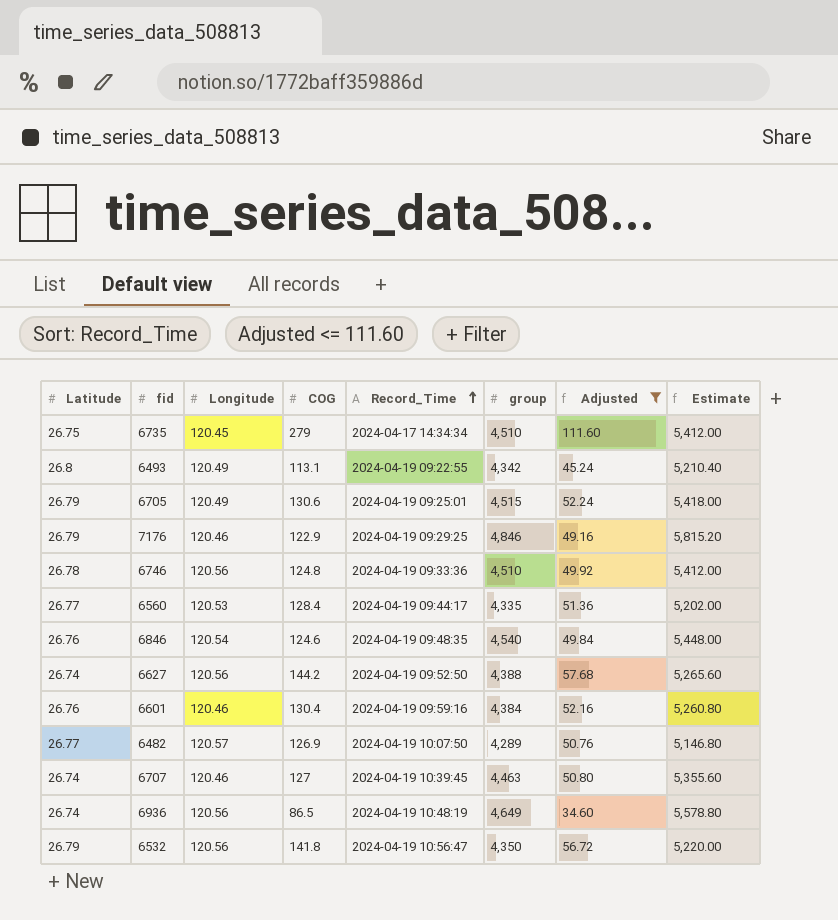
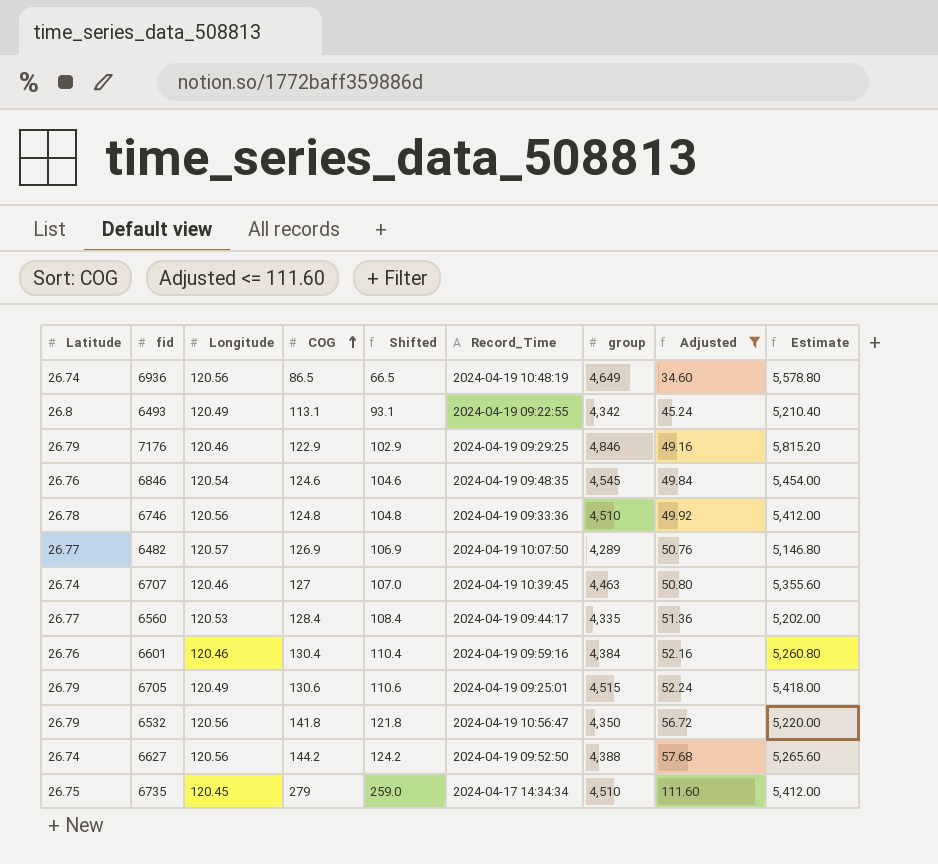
row order: Record_Time ascending -> COG ascending
column Shifted | formula: none -> [COG] - 20
6846 | group: 4,540 -> 4,545
6846 | Estimate: 5,448.00 -> 5,454.00

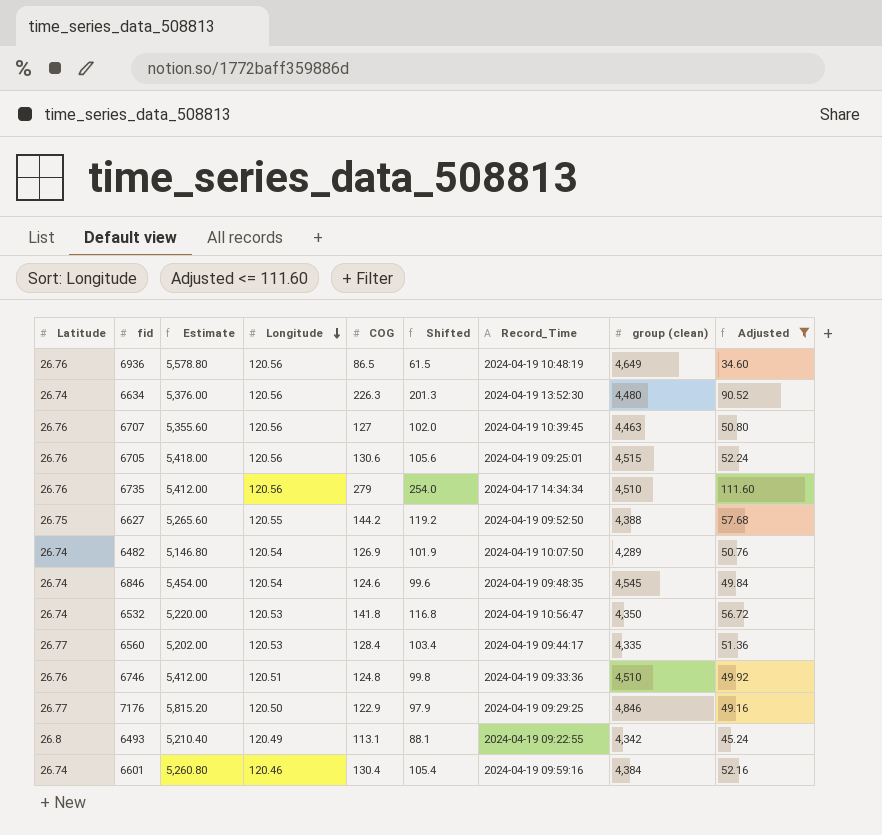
row order: COG ascending -> Longitude descending
column Estimate | position: 9 -> 3
column Shifted | formula: [COG] - 20 -> [COG] - 25
column name: group -> group (clean)
6936 | Latitude: 26.74 -> 26.76
row 6634: none -> 26.74 | 5,376.00 | 120.56 | 226.3 | 201.3 | 2024-04-19 13:52:30 | 4,480 | 90.52
6707 | Latitude: 26.74 -> 26.76
6707 | Longitude: 120.46 -> 120.56
6705 | Latitude: 26.79 -> 26.76
6705 | Longitude: 120.49 -> 120.56
6735 | Latitude: 26.75 -> 26.76
6735 | Longitude: 120.45 -> 120.56
6627 | Latitude: 26.74 -> 26.75
6627 | Longitude: 120.56 -> 120.55
6482 | Latitude: 26.77 -> 26.74
6482 | Longitude: 120.57 -> 120.54
6846 | Latitude: 26.76 -> 26.74
6532 | Latitude: 26.79 -> 26.74
6532 | Longitude: 120.56 -> 120.53
6746 | Latitude: 26.78 -> 26.76
6746 | Longitude: 120.56 -> 120.51
7176 | Latitude: 26.79 -> 26.77
7176 | Longitude: 120.46 -> 120.50
6601 | Latitude: 26.76 -> 26.74

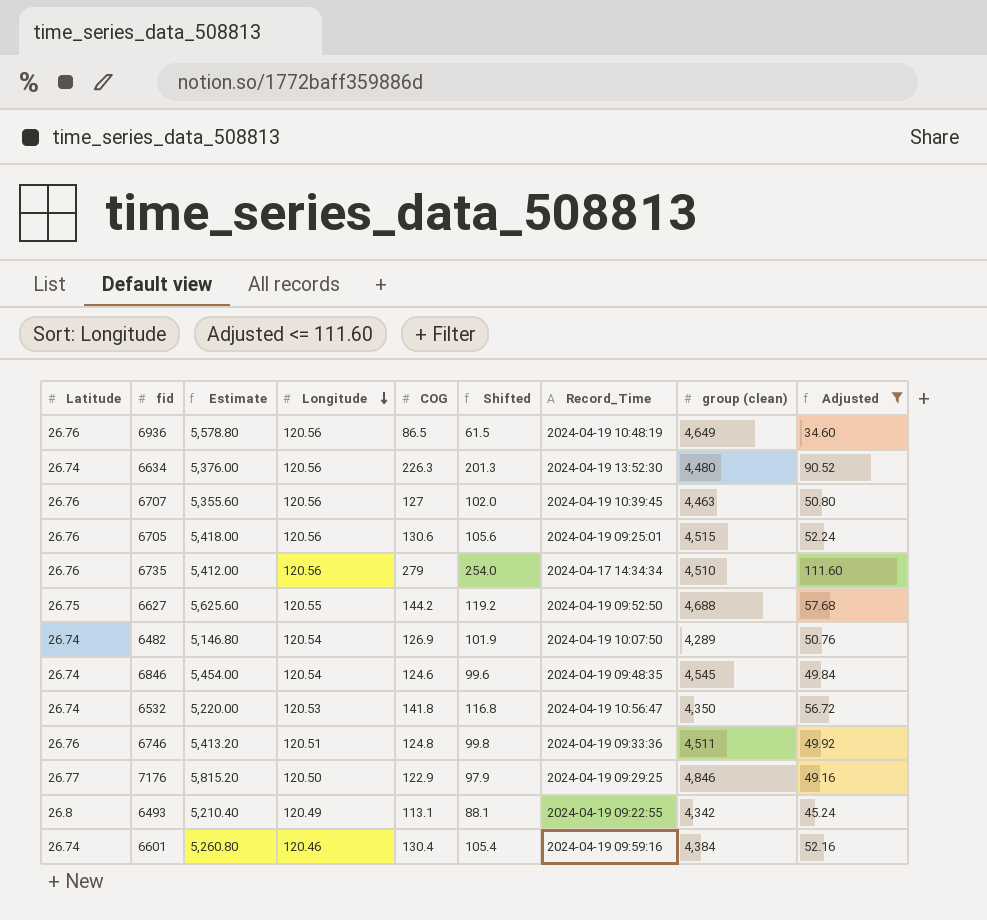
row 6560: 26.77 | 5,202.00 | 120.53 | 128.4 | 103.4 | 2024-04-19 09:44:17 | 4,335 | 51.36 -> none
6627 | Estimate: 5,265.60 -> 5,625.60
6627 | group (clean): 4,388 -> 4,688
6746 | Estimate: 5,412.00 -> 5,413.20
6746 | group (clean): 4,510 -> 4,511

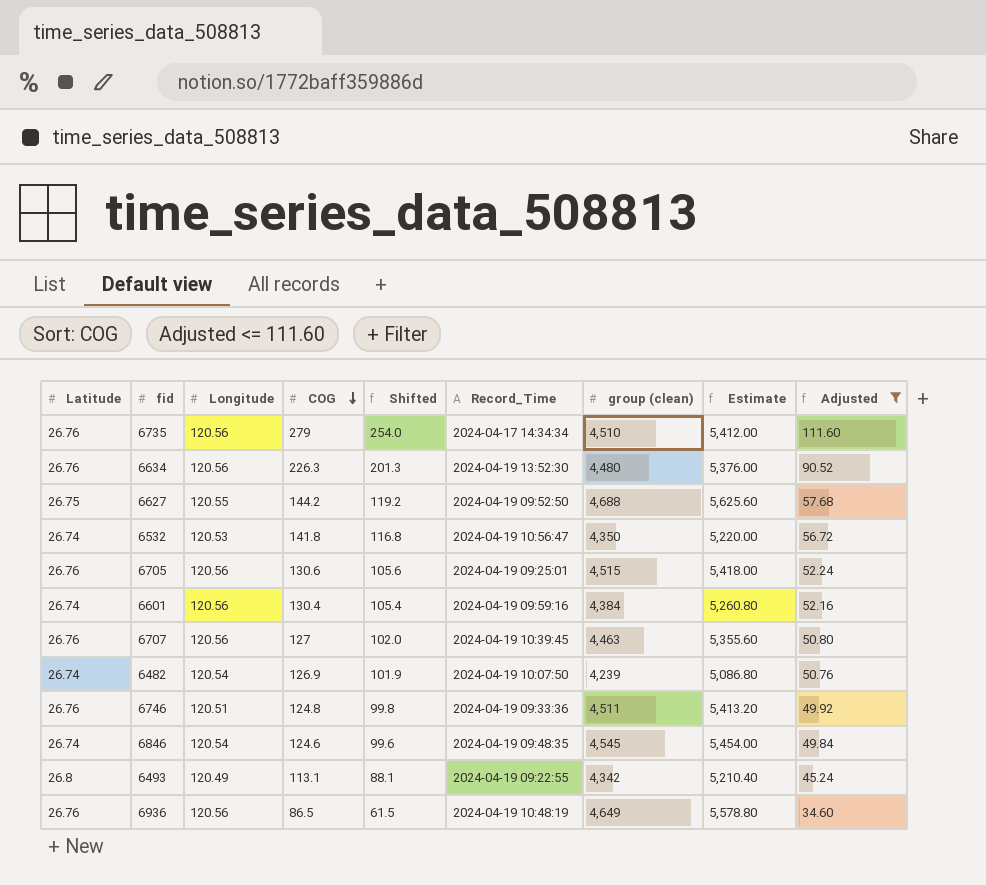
row order: Longitude descending -> COG descending
column Estimate | position: 3 -> 8
row 7176: 26.77 | 5,815.20 | 120.50 | 122.9 | 97.9 | 2024-04-19 09:29:25 | 4,846 | 49.16 -> none
6634 | Latitude: 26.74 -> 26.76
6601 | Longitude: 120.46 -> 120.56
6482 | group (clean): 4,289 -> 4,239
6482 | Estimate: 5,146.80 -> 5,086.80

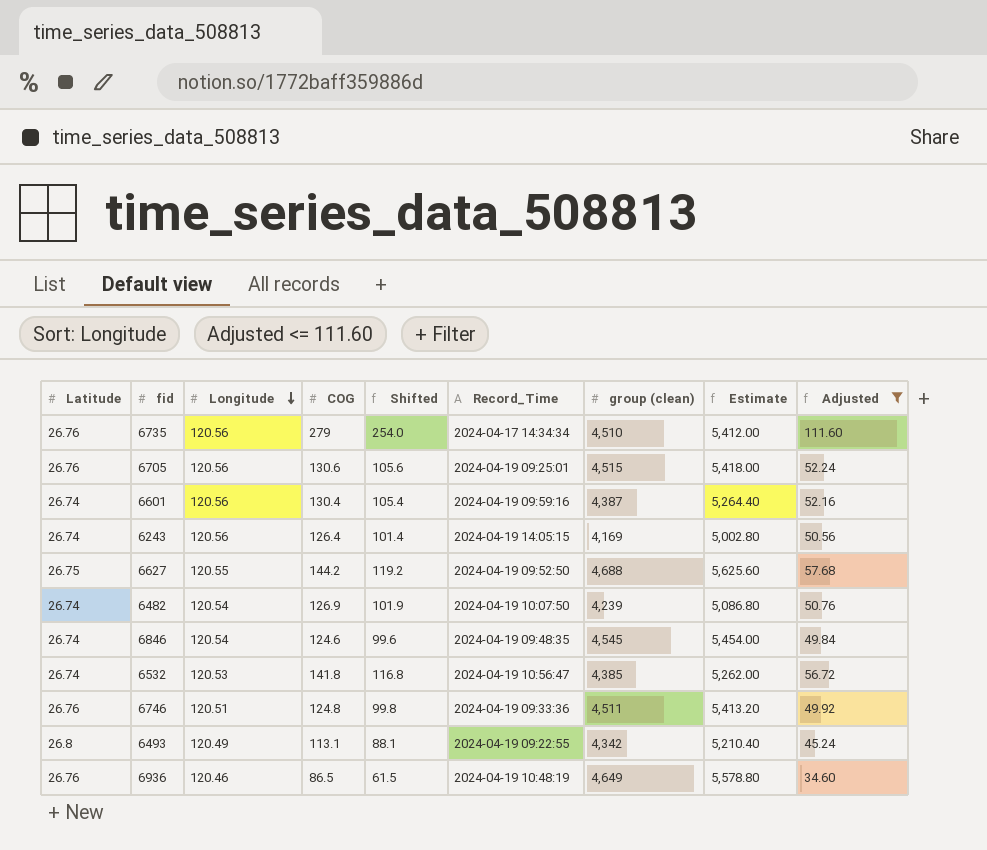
row order: COG descending -> Longitude descending
row 6634: 26.76 | 120.56 | 226.3 | 201.3 | 2024-04-19 13:52:30 | 4,480 | 5,376.00 | 90.52 -> none
row 6707: 26.76 | 120.56 | 127 | 102.0 | 2024-04-19 10:39:45 | 4,463 | 5,355.60 | 50.80 -> none
6601 | group (clean): 4,384 -> 4,387
6601 | Estimate: 5,260.80 -> 5,264.40
row 6243: none -> 26.74 | 120.56 | 126.4 | 101.4 | 2024-04-19 14:05:15 | 4,169 | 5,002.80 | 50.56
6532 | group (clean): 4,350 -> 4,385
6532 | Estimate: 5,220.00 -> 5,262.00
6936 | Longitude: 120.56 -> 120.46

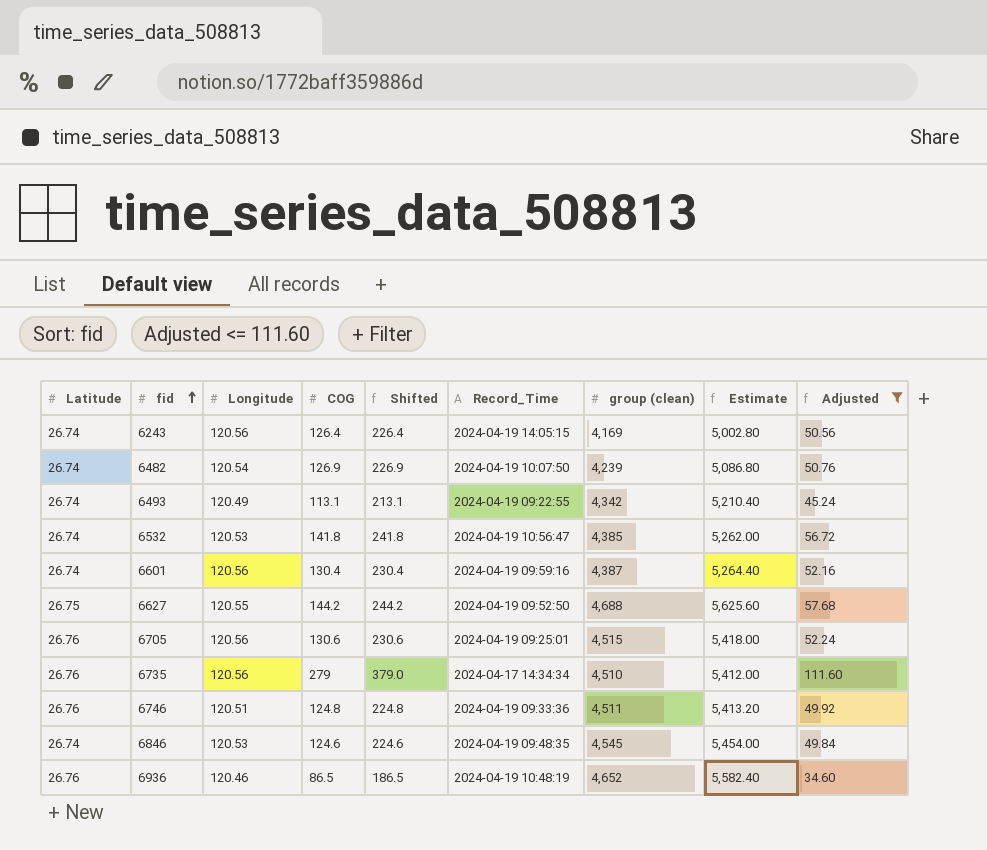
row order: Longitude descending -> fid ascending
column Shifted | formula: [COG] - 25 -> [COG] + 100
6493 | Latitude: 26.8 -> 26.74
6846 | Longitude: 120.54 -> 120.53
6936 | group (clean): 4,649 -> 4,652
6936 | Estimate: 5,578.80 -> 5,582.40

